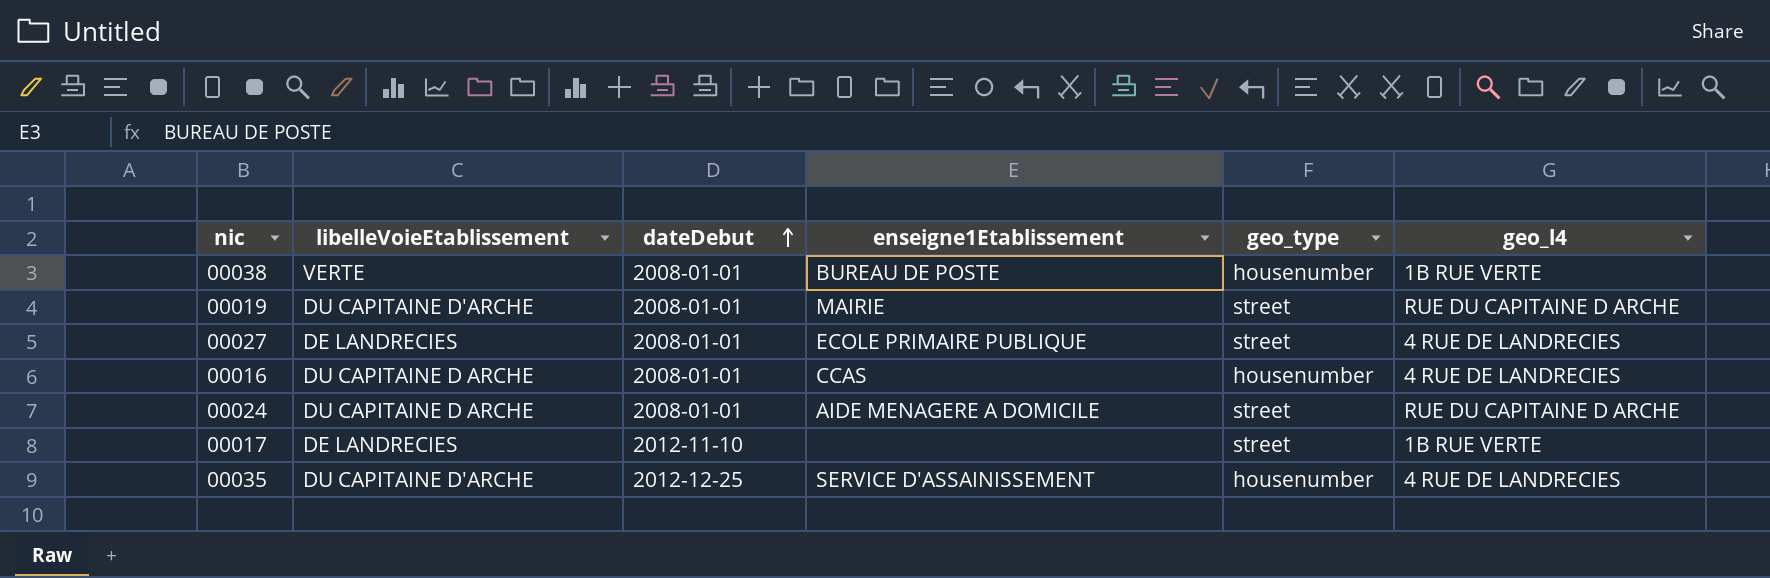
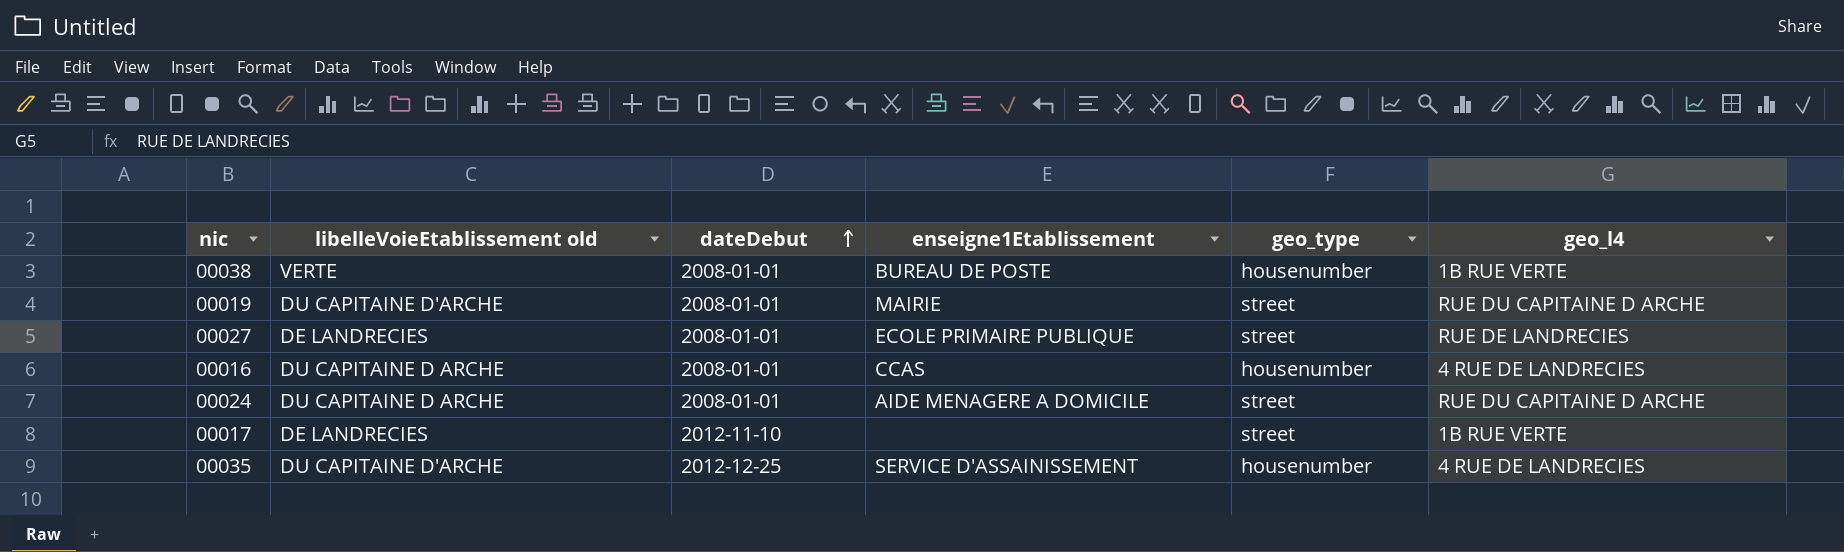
column name: libelleVoieEtablissement -> libelleVoieEtablissement old
00027 | geo_l4: 4 RUE DE LANDRECIES -> RUE DE LANDRECIES

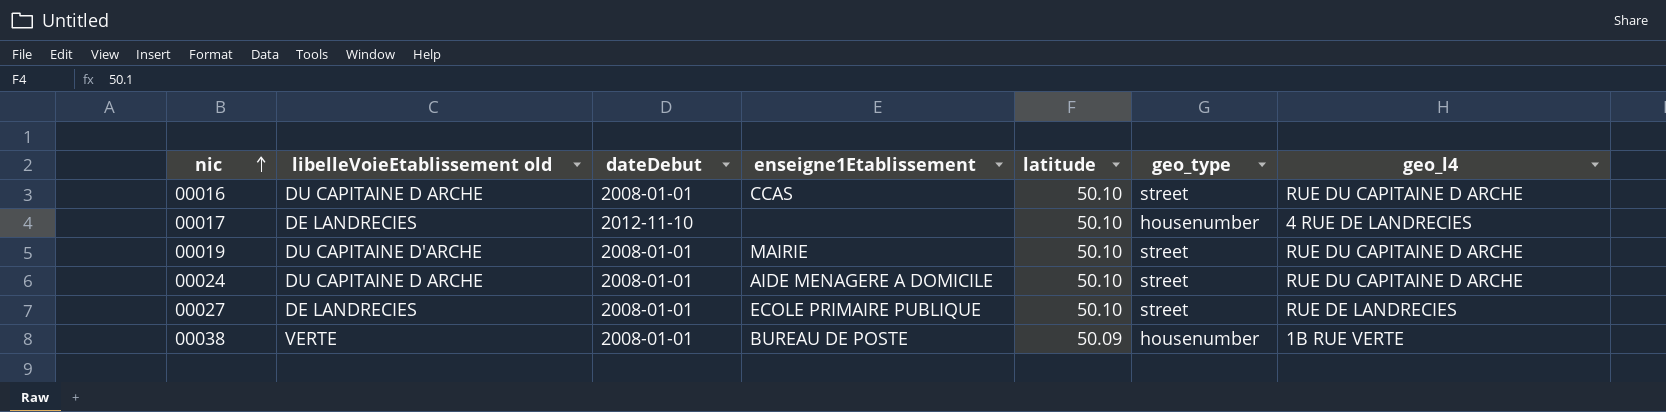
row order: dateDebut ascending -> nic ascending
column latitude | position: none -> 5
row 00035: DU CAPITAINE D'ARCHE | 2012-12-25 | SERVICE D'ASSAINISSEMENT | housenumber | 4 RUE DE LANDRECIES -> none
00016 | geo_type: housenumber -> street
00016 | geo_l4: 4 RUE DE LANDRECIES -> RUE DU CAPITAINE D ARCHE
00017 | geo_type: street -> housenumber
00017 | geo_l4: 1B RUE VERTE -> 4 RUE DE LANDRECIES

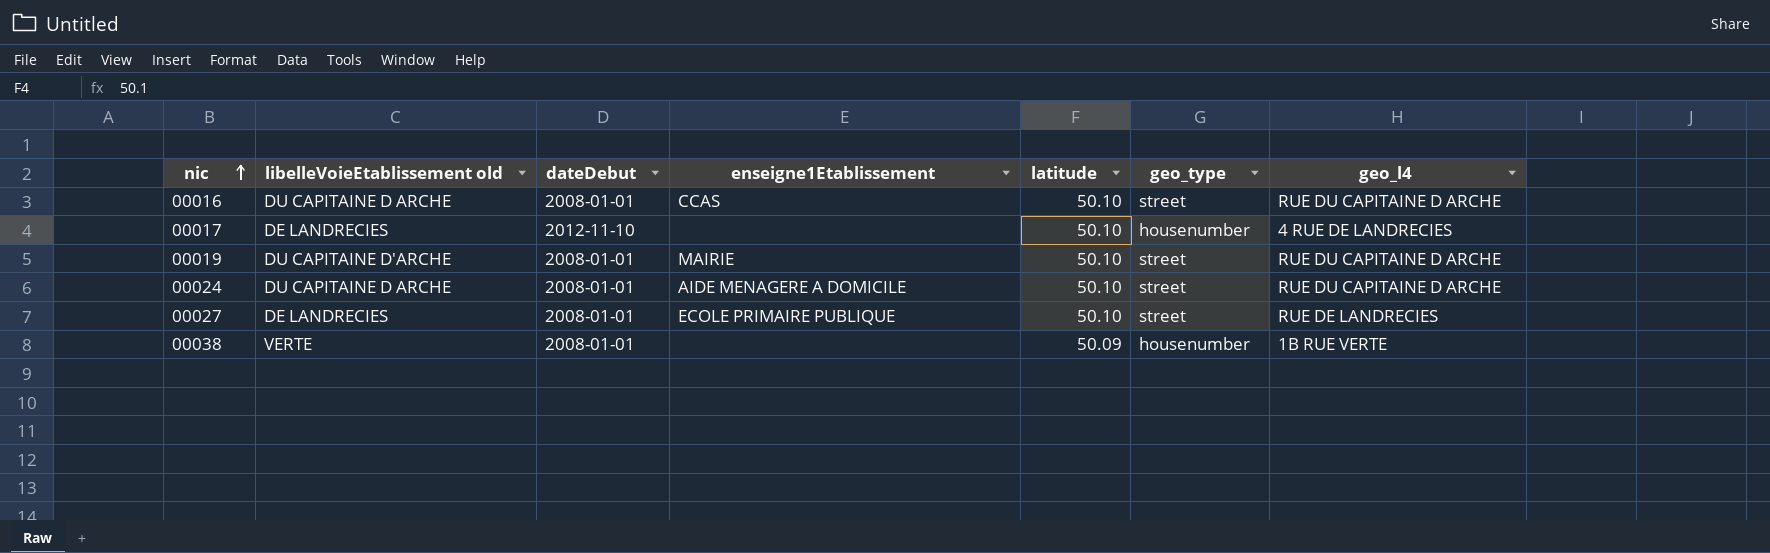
00038 | enseigne1Etablissement: BUREAU DE POSTE -> none

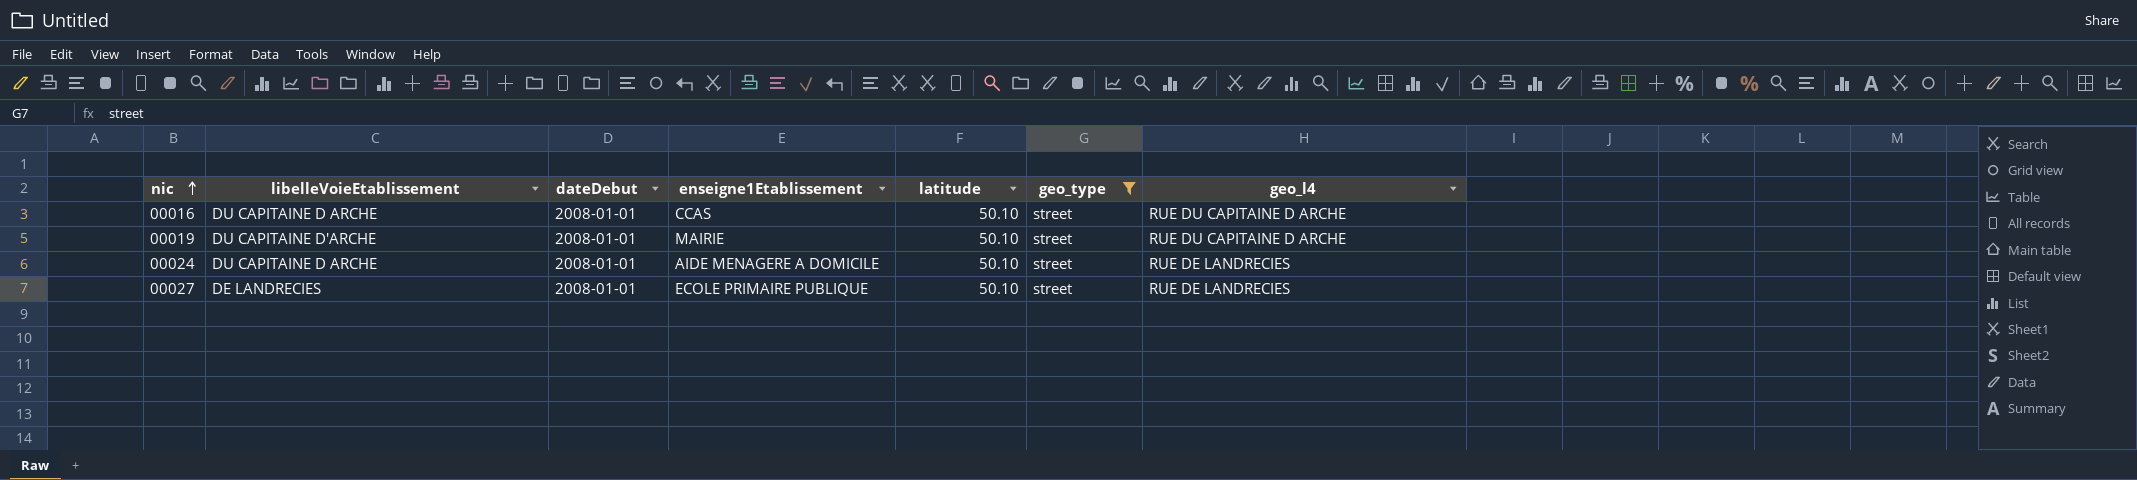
filter: none -> geo_type = street
column name: libelleVoieEtablissement old -> libelleVoieEtablissement
00024 | geo_l4: RUE DU CAPITAINE D ARCHE -> RUE DE LANDRECIES

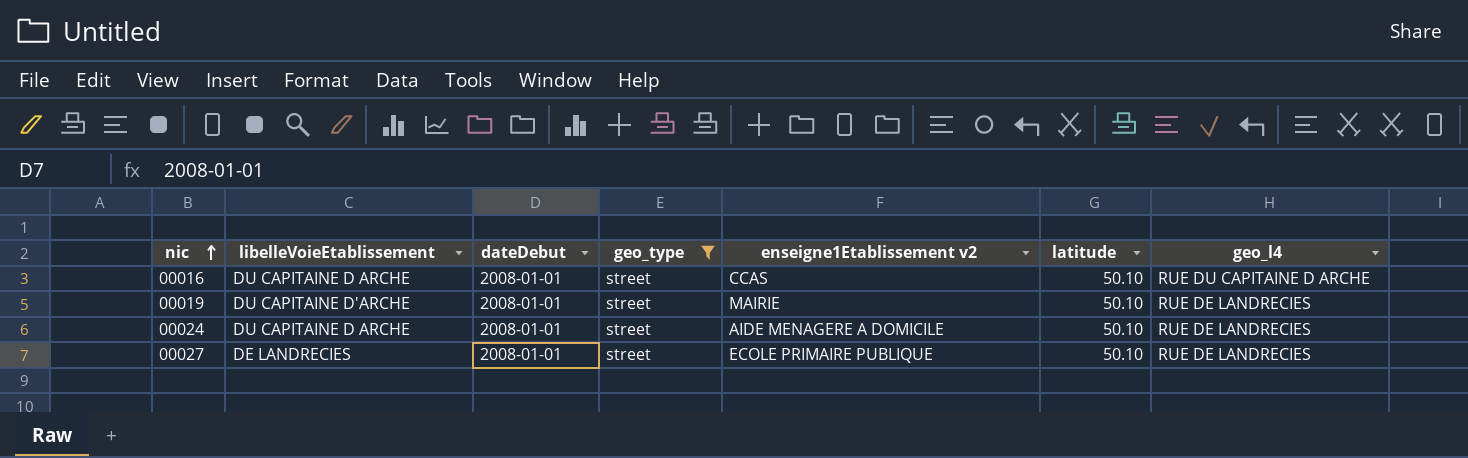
column geo_type | position: 6 -> 4
column name: enseigne1Etablissement -> enseigne1Etablissement v2
00019 | geo_l4: RUE DU CAPITAINE D ARCHE -> RUE DE LANDRECIES

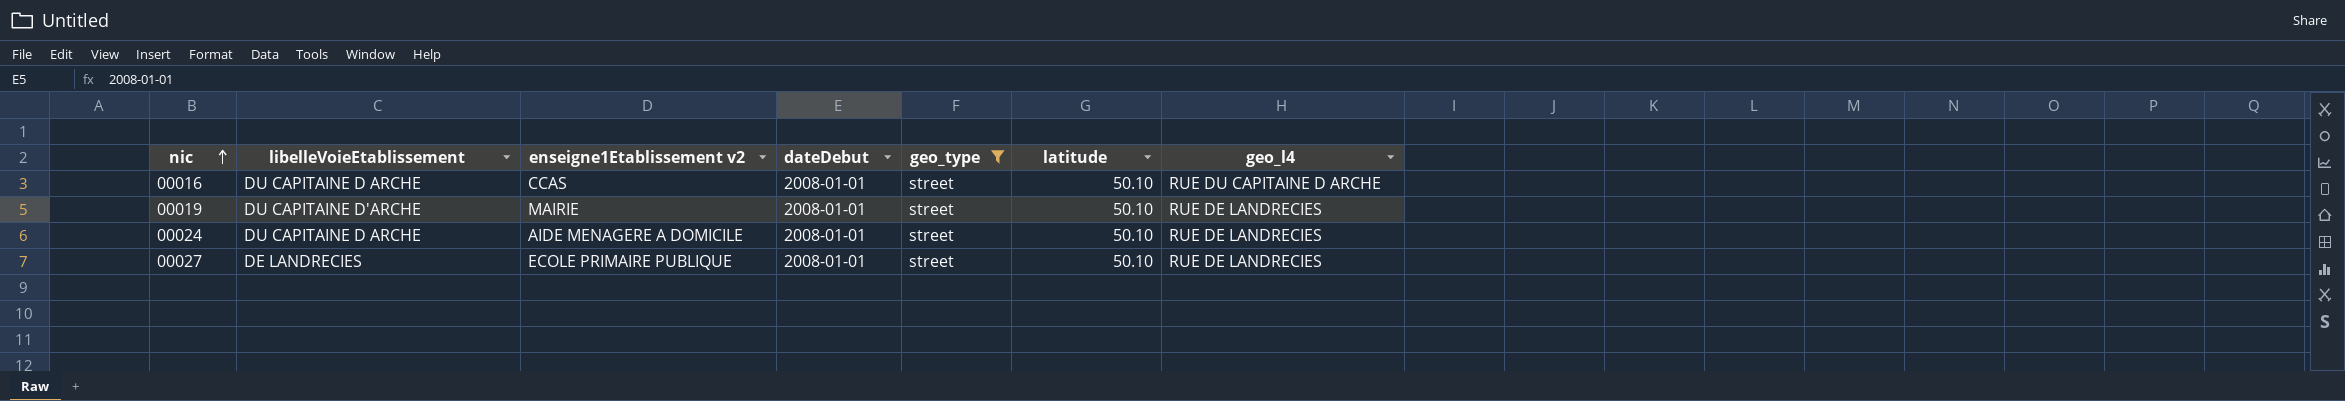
column enseigne1Etablissement v2 | position: 5 -> 3

